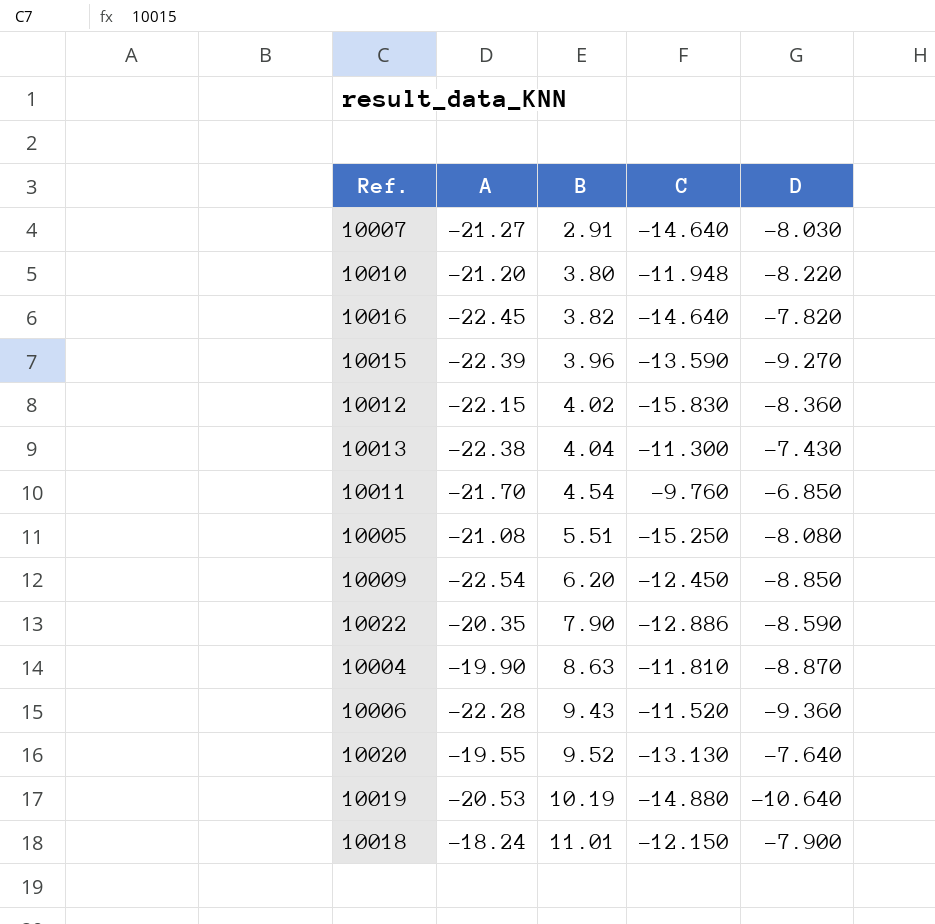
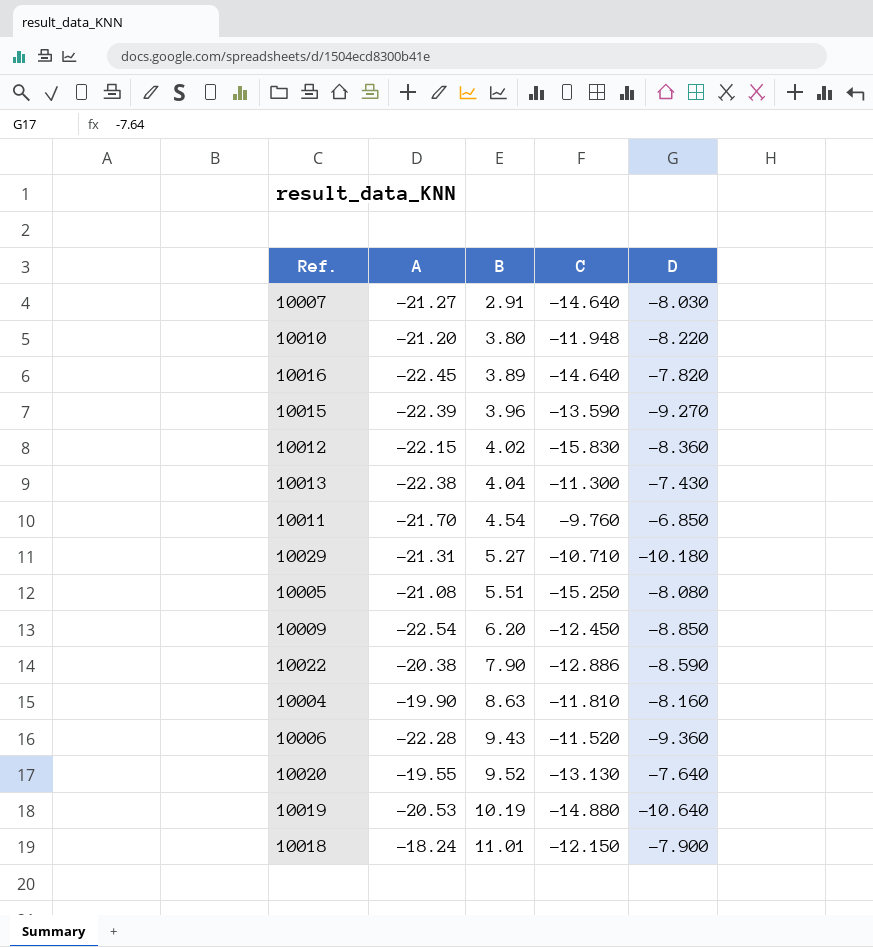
10016 | B: 3.82 -> 3.89
row 10029: none -> -21.31 | 5.27 | -10.710 | -10.180
10022 | A: -20.35 -> -20.38
10004 | D: -8.870 -> -8.160

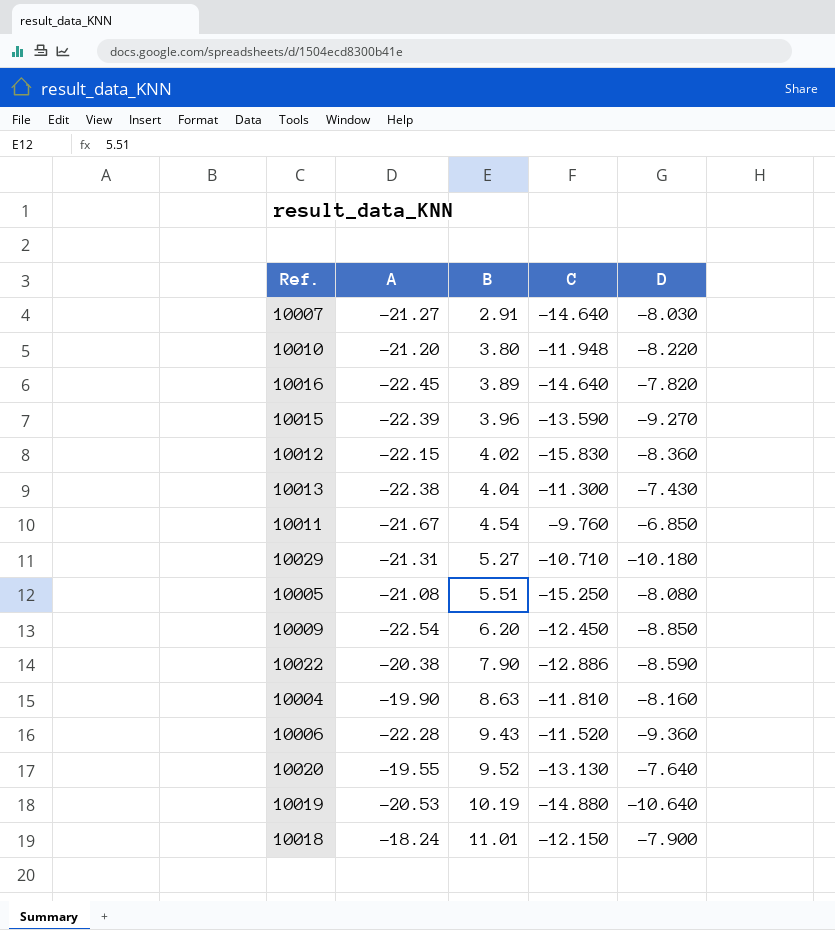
10011 | A: -21.70 -> -21.67

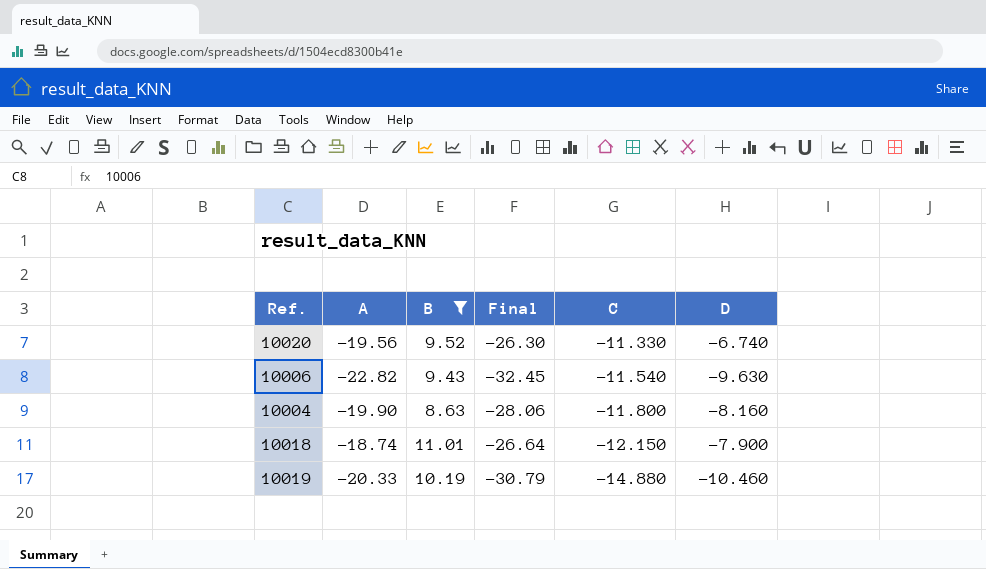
filter: none -> B >= 8.63
row order: B ascending -> C descending
column Final | formula: none -> [A] + [D]
10020 | A: -19.55 -> -19.56
10020 | C: -13.130 -> -11.330
10020 | D: -7.640 -> -6.740
10006 | A: -22.28 -> -22.82
10006 | C: -11.520 -> -11.540
10006 | D: -9.360 -> -9.630
10004 | C: -11.810 -> -11.800
10018 | A: -18.24 -> -18.74
10019 | A: -20.53 -> -20.33
10019 | D: -10.640 -> -10.460

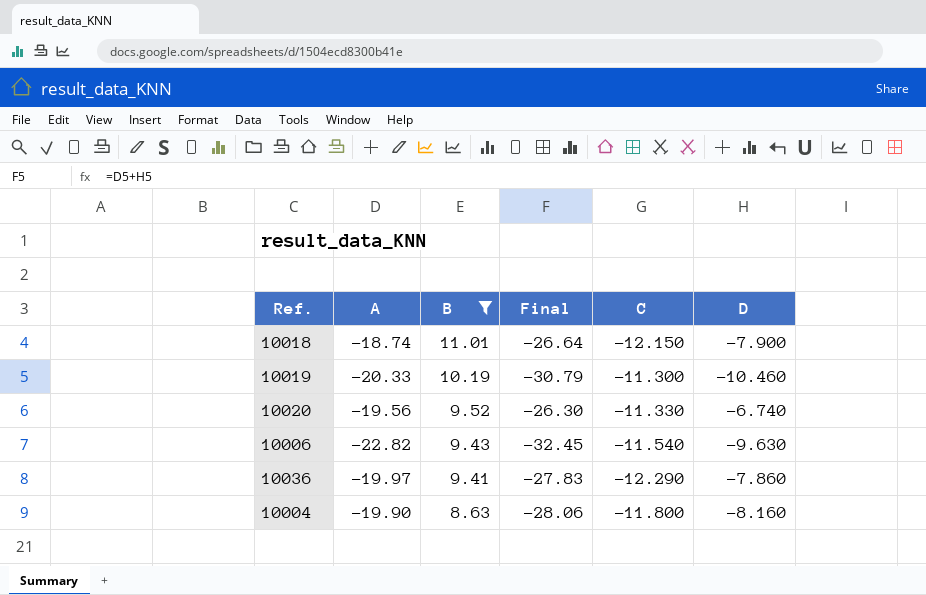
row order: C descending -> B descending
10019 | C: -14.880 -> -11.300
row 10036: none -> -19.97 | 9.41 | -27.83 | -12.290 | -7.860

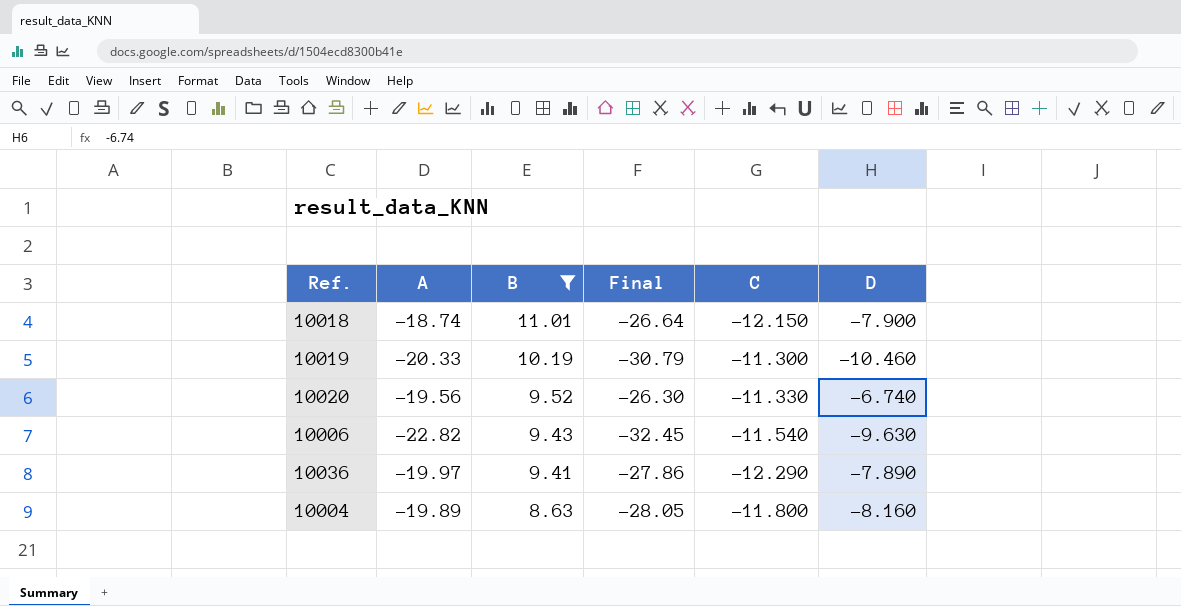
10036 | Final: -27.83 -> -27.86
10036 | D: -7.860 -> -7.890
10004 | A: -19.90 -> -19.89
10004 | Final: -28.06 -> -28.05

